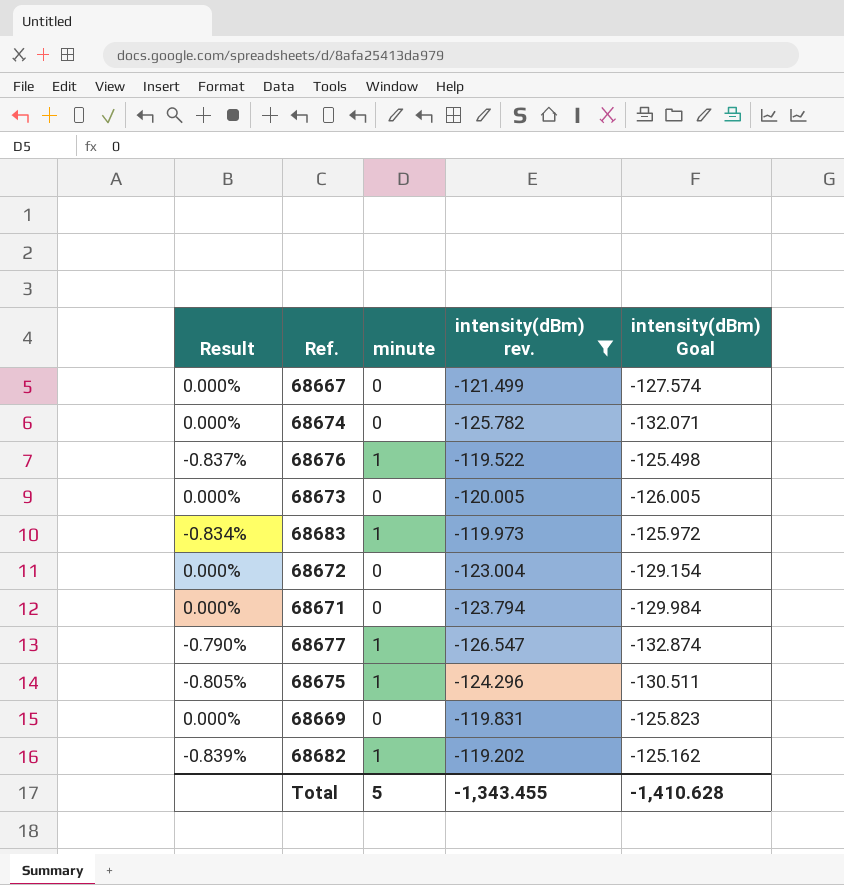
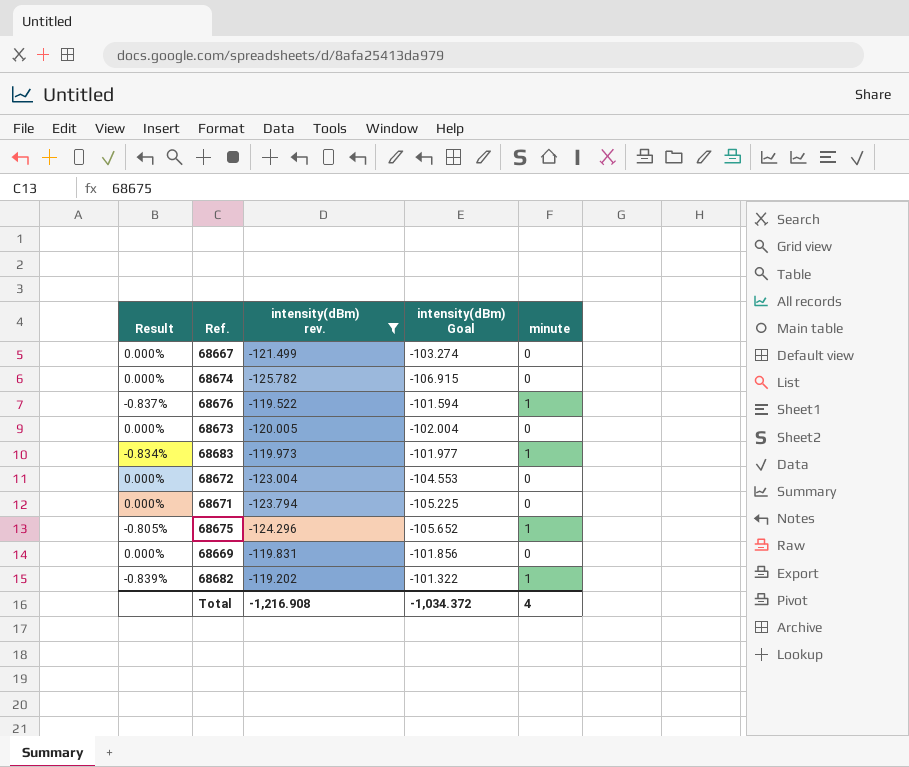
column intensity(dBm) Goal | formula: [intensity(dBm) rev.] * 1.05 -> [intensity(dBm) rev.] * 0.85
column minute | position: 3 -> 5
row 68677: -0.790% | 1 | -126.547 | -132.874 -> none
Total | intensity(dBm) rev.: -1,343.455 -> -1,216.908
Total | intensity(dBm) Goal: -1,410.628 -> -1,034.372
Total | minute: 5 -> 4

